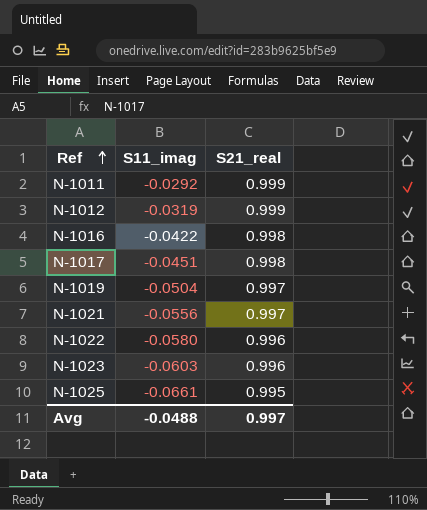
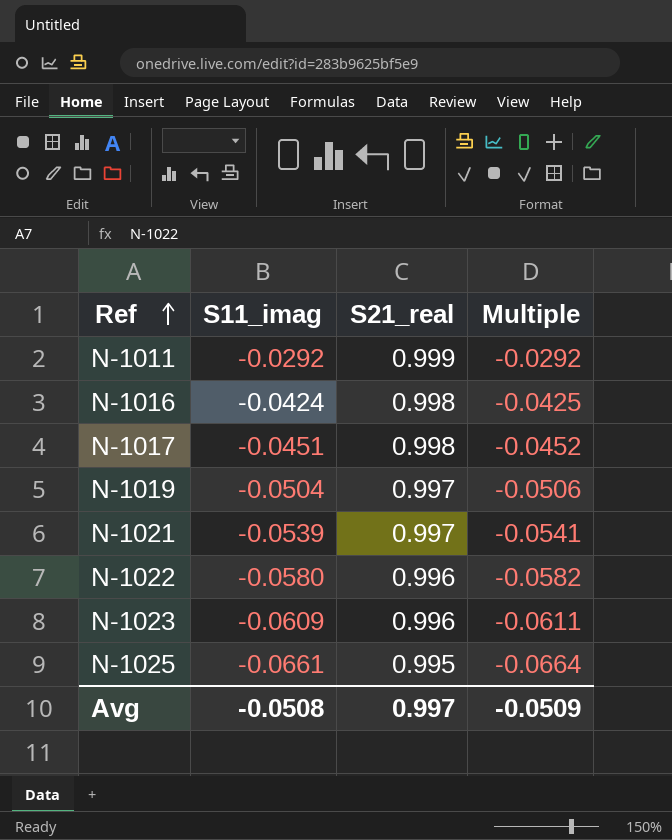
column Multiple | formula: none -> [S11_imag] / [S21_real]
row N-1012: -0.0319 | 0.999 -> none
N-1016 | S11_imag: -0.0422 -> -0.0424
N-1021 | S11_imag: -0.0556 -> -0.0539
N-1023 | S11_imag: -0.0603 -> -0.0609
Avg | S11_imag: -0.0488 -> -0.0508

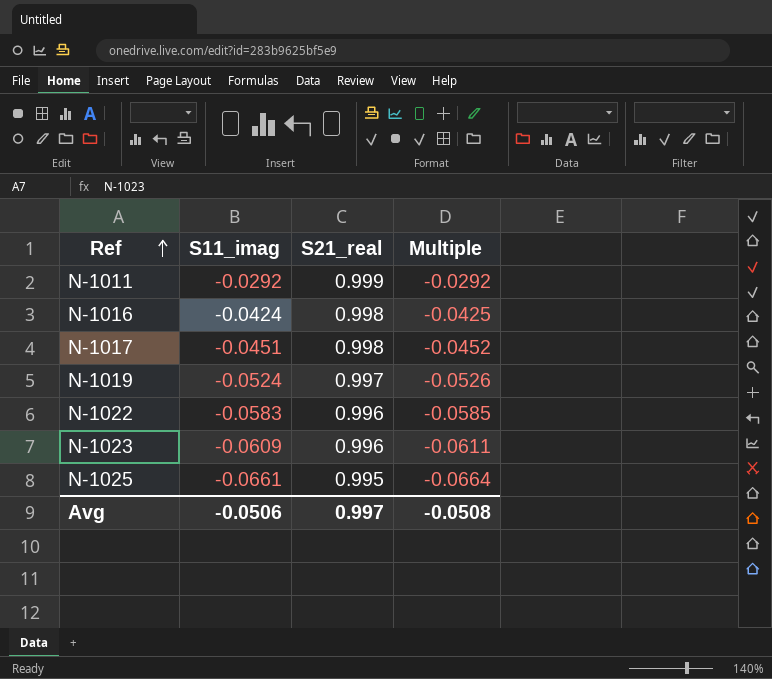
row N-1021: -0.0539 | 0.997 | -0.0541 -> none
N-1019 | S11_imag: -0.0504 -> -0.0524
N-1019 | Multiple: -0.0506 -> -0.0526
N-1022 | S11_imag: -0.0580 -> -0.0583
N-1022 | Multiple: -0.0582 -> -0.0585
Avg | S11_imag: -0.0508 -> -0.0506
Avg | Multiple: -0.0509 -> -0.0508

